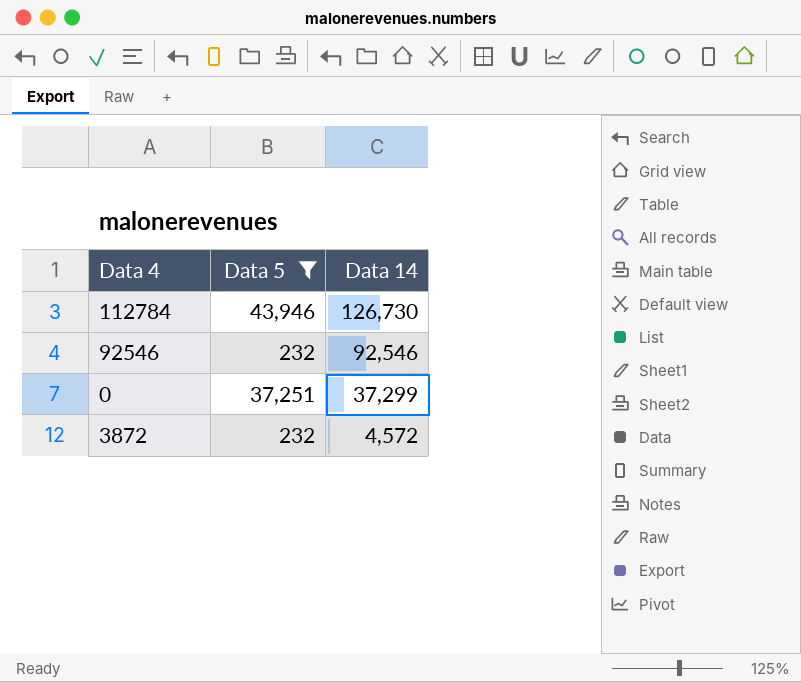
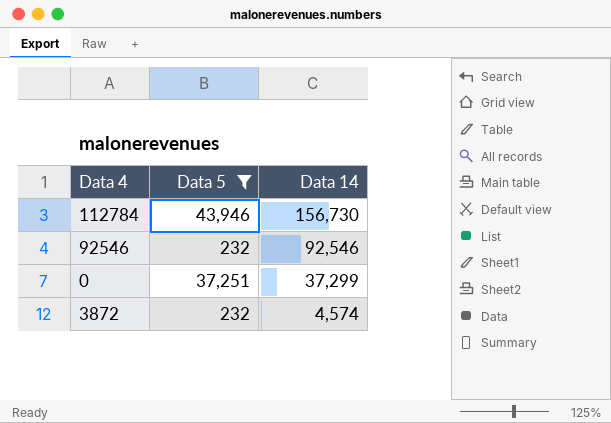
112784 | Data 14: 126,730 -> 156,730
3872 | Data 14: 4,572 -> 4,574

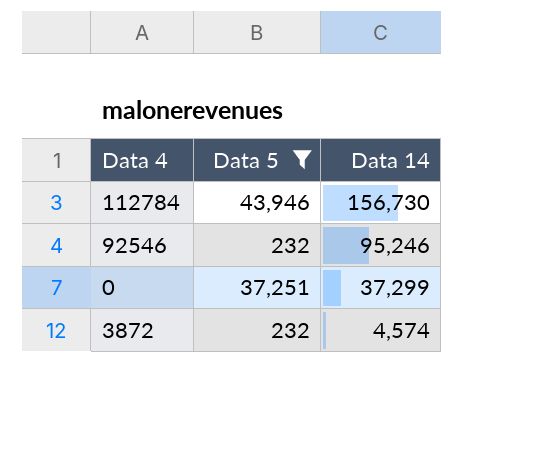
92546 | Data 14: 92,546 -> 95,246

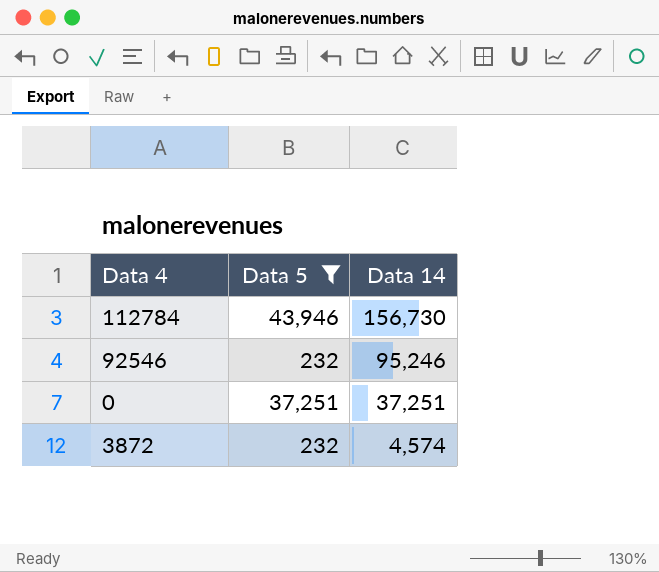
0 | Data 14: 37,299 -> 37,251

